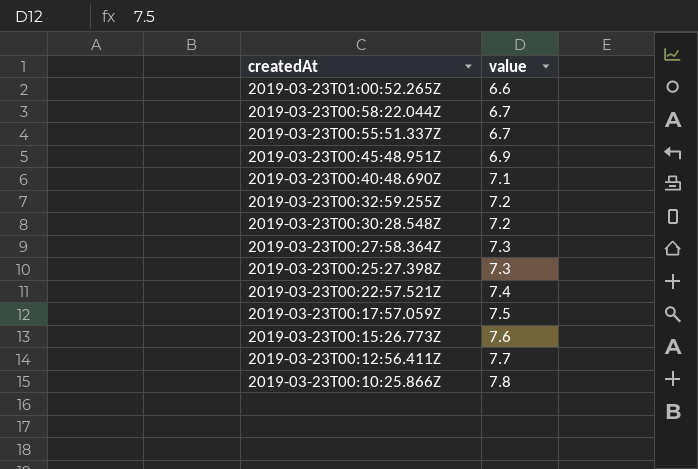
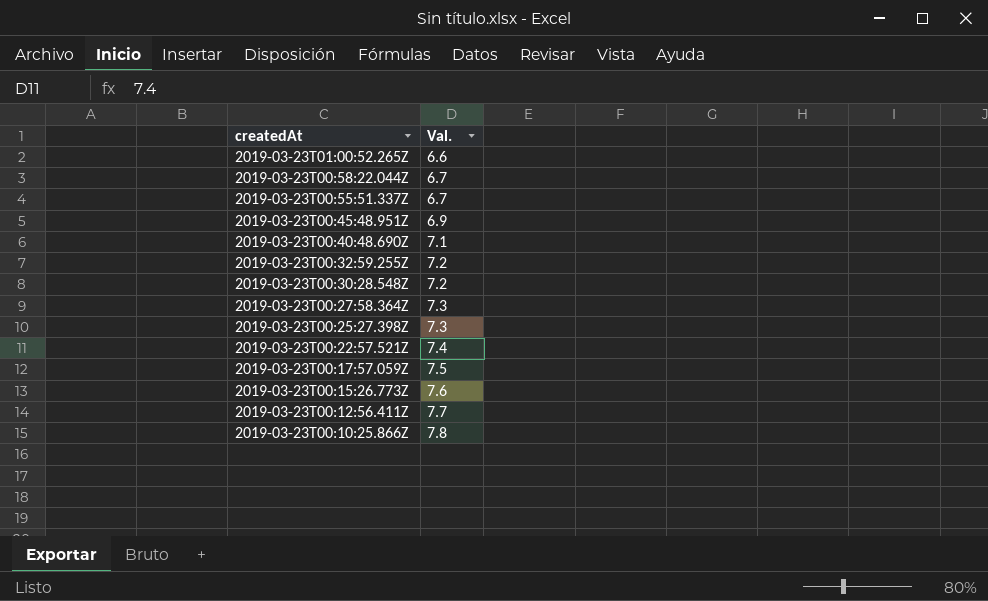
column name: value -> Val.

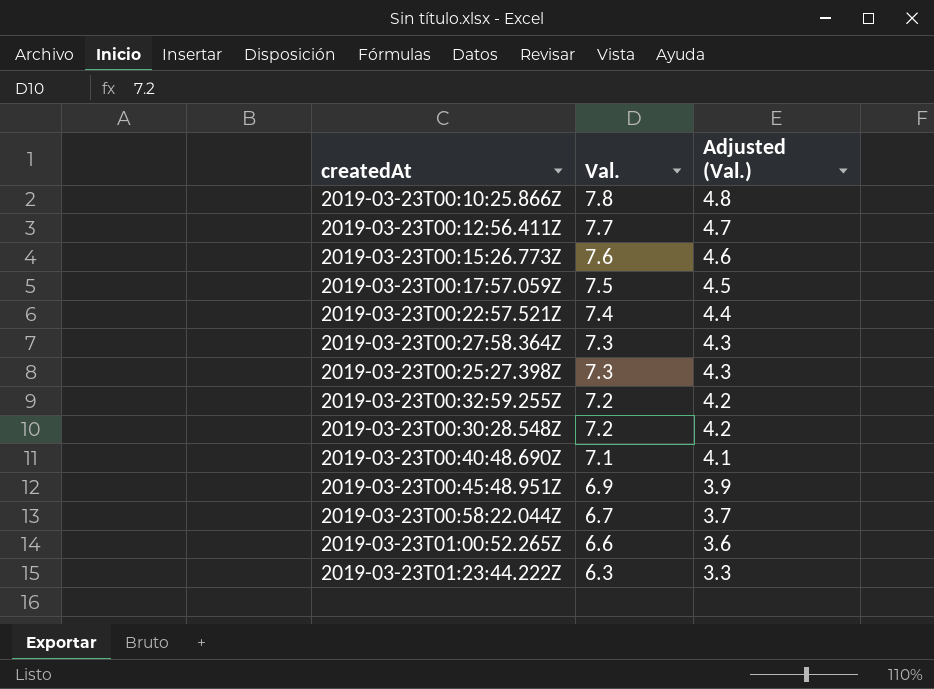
row order: createdAt descending -> Val. descending
column Adjusted (Val.) | formula: none -> [Val.] - 3
row 2019-03-23T00:55:51.337Z: 6.7 -> none
row 2019-03-23T01:23:44.222Z: none -> 6.3 | 3.3

